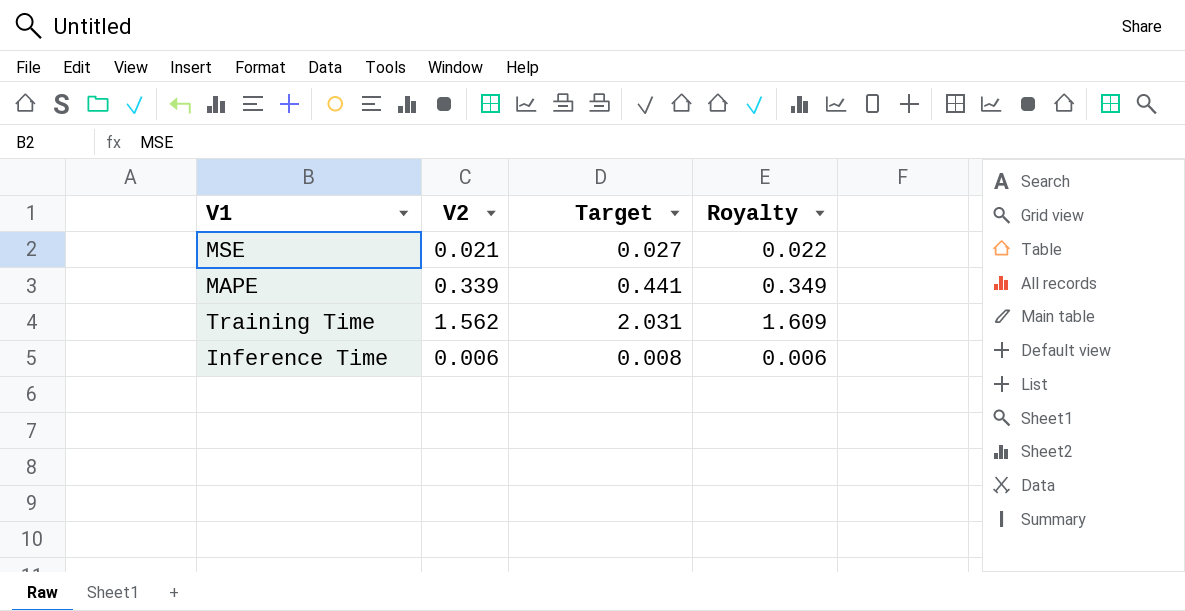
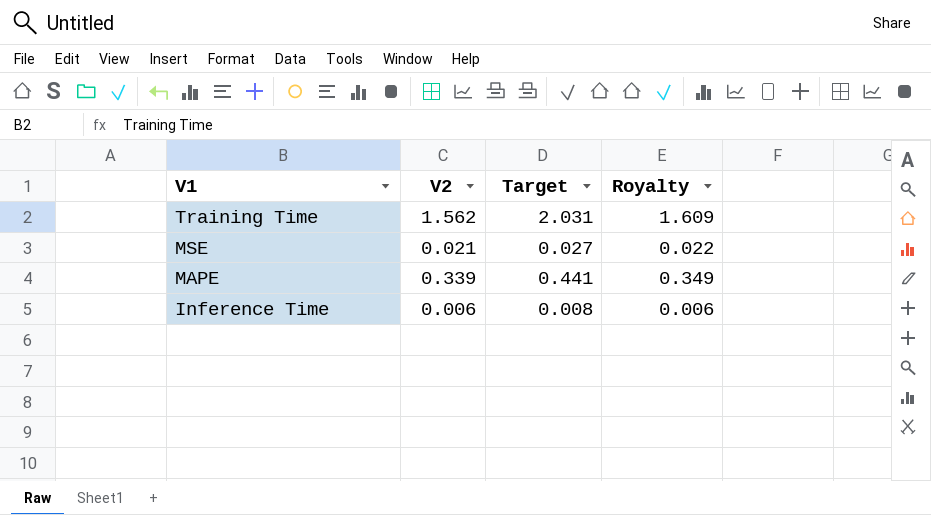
row order: none -> V1 descending

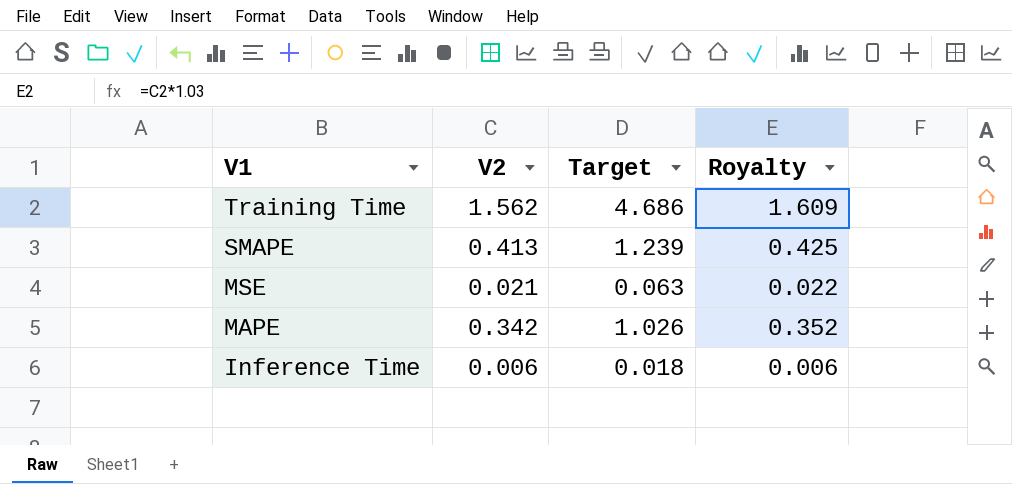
column Target | formula: [V2] * 1.3 -> [V2] * 3
row SMAPE: none -> 0.413 | 1.239 | 0.425
MAPE | V2: 0.339 -> 0.342
MAPE | Royalty: 0.349 -> 0.352

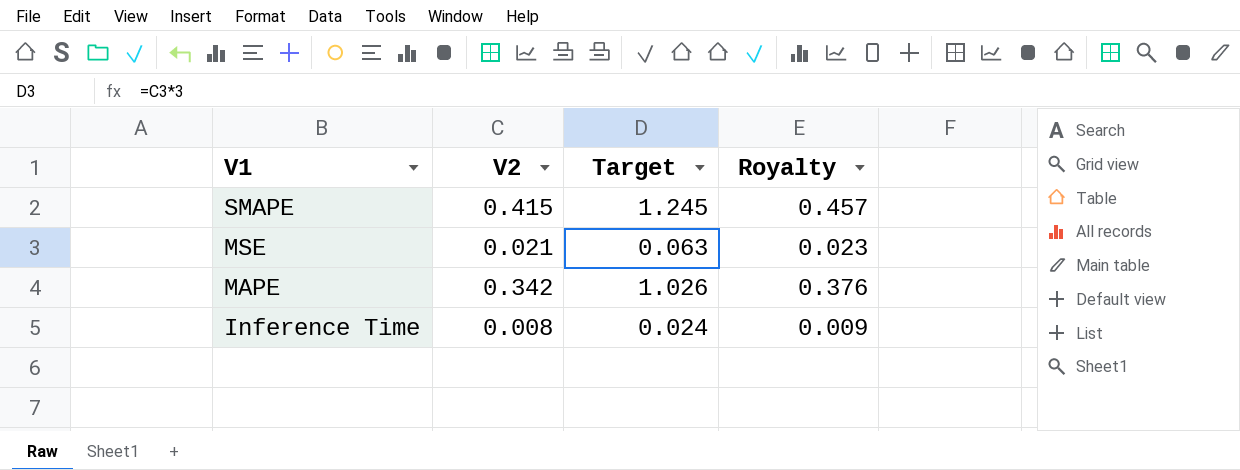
column Royalty | formula: [V2] * 1.03 -> [V2] * 1.1
row Training Time: 1.562 | 4.686 | 1.609 -> none
SMAPE | V2: 0.413 -> 0.415
SMAPE | Target: 1.239 -> 1.245
Inference Time | V2: 0.006 -> 0.008
Inference Time | Target: 0.018 -> 0.024

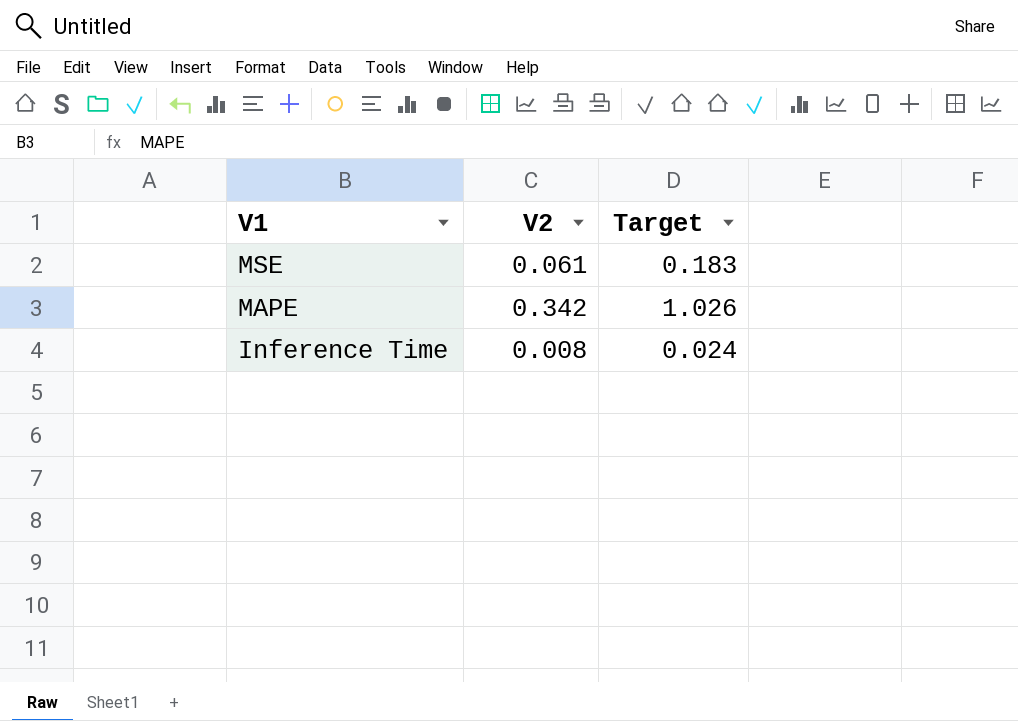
column Royalty | formula: [V2] * 1.1 -> none
row SMAPE: 0.415 | 1.245 | 0.457 -> none
MSE | V2: 0.021 -> 0.061
MSE | Target: 0.063 -> 0.183

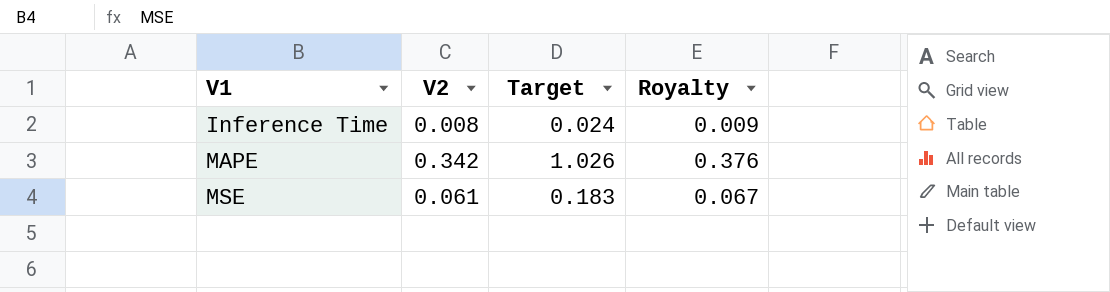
row order: V1 descending -> V1 ascending
column Royalty | formula: none -> [V2] * 1.1

